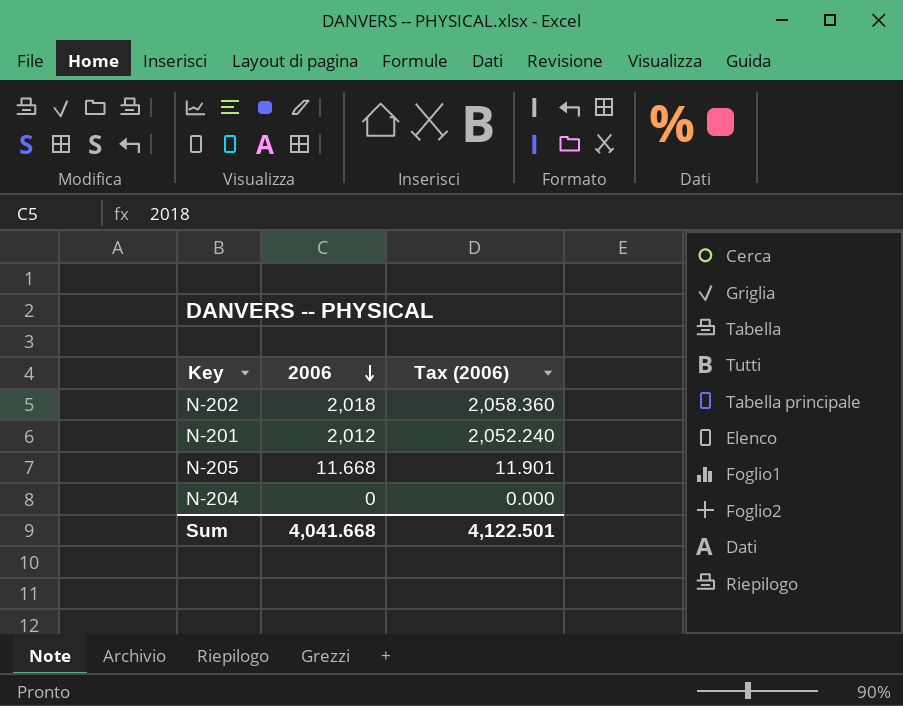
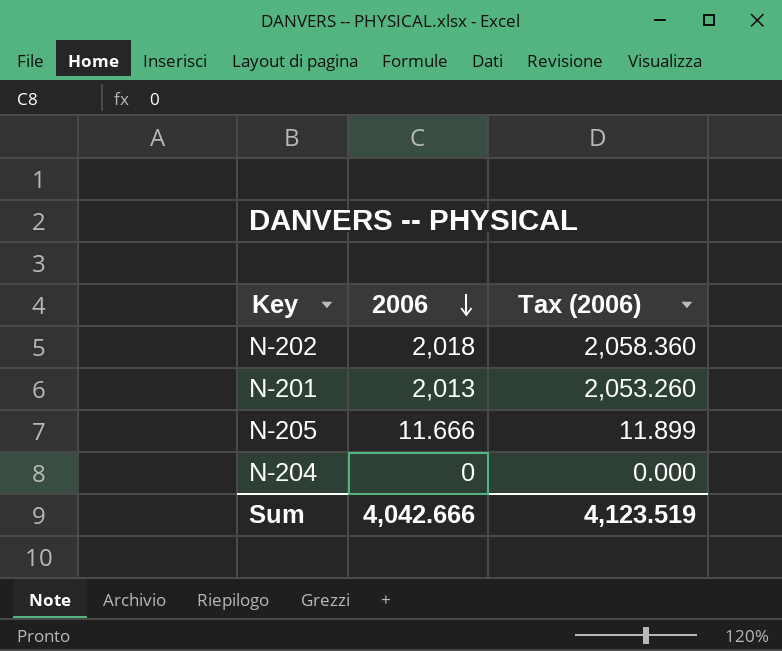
N-201 | 2006: 2,012 -> 2,013
N-201 | Tax (2006): 2,052.240 -> 2,053.260
N-205 | 2006: 11.668 -> 11.666
N-205 | Tax (2006): 11.901 -> 11.899
Sum | 2006: 4,041.668 -> 4,042.666
Sum | Tax (2006): 4,122.501 -> 4,123.519

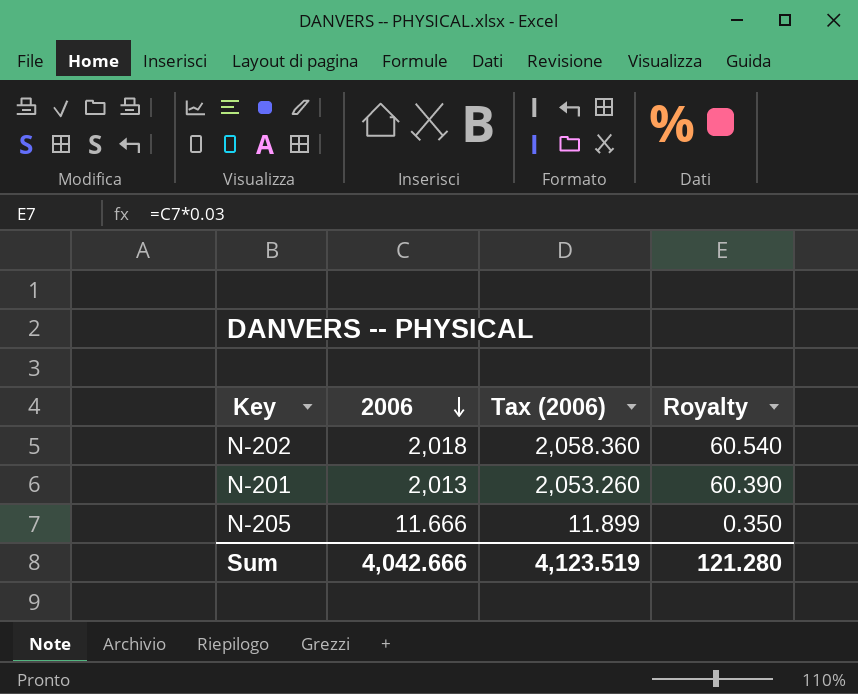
column Royalty | formula: none -> [2006] * 0.03
row N-204: 0 | 0.000 -> none

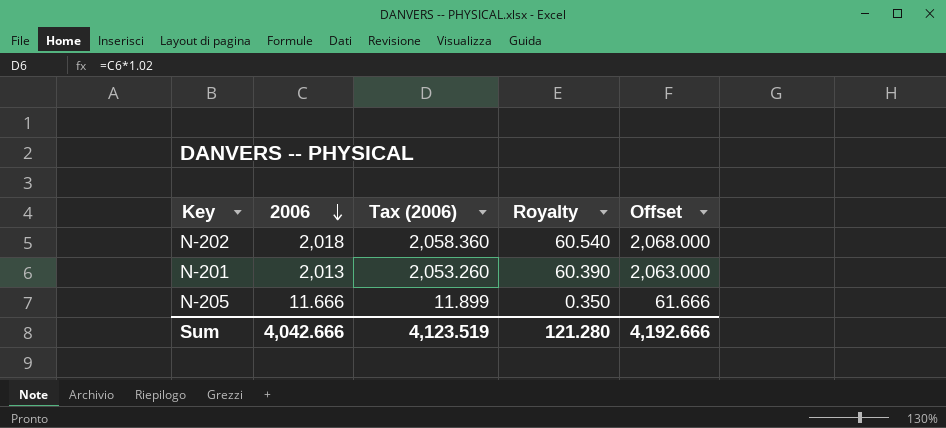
column Offset | formula: none -> [2006] + 50

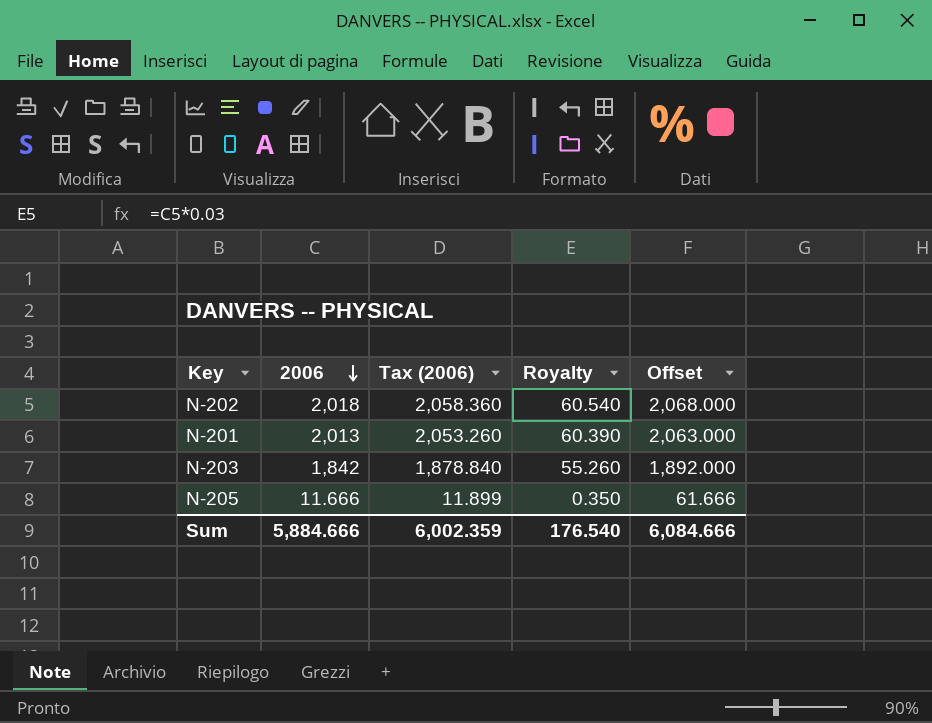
row N-203: none -> 1,842 | 1,878.840 | 55.260 | 1,892.000
Sum | 2006: 4,042.666 -> 5,884.666
Sum | Tax (2006): 4,123.519 -> 6,002.359
Sum | Royalty: 121.280 -> 176.540
Sum | Offset: 4,192.666 -> 6,084.666

